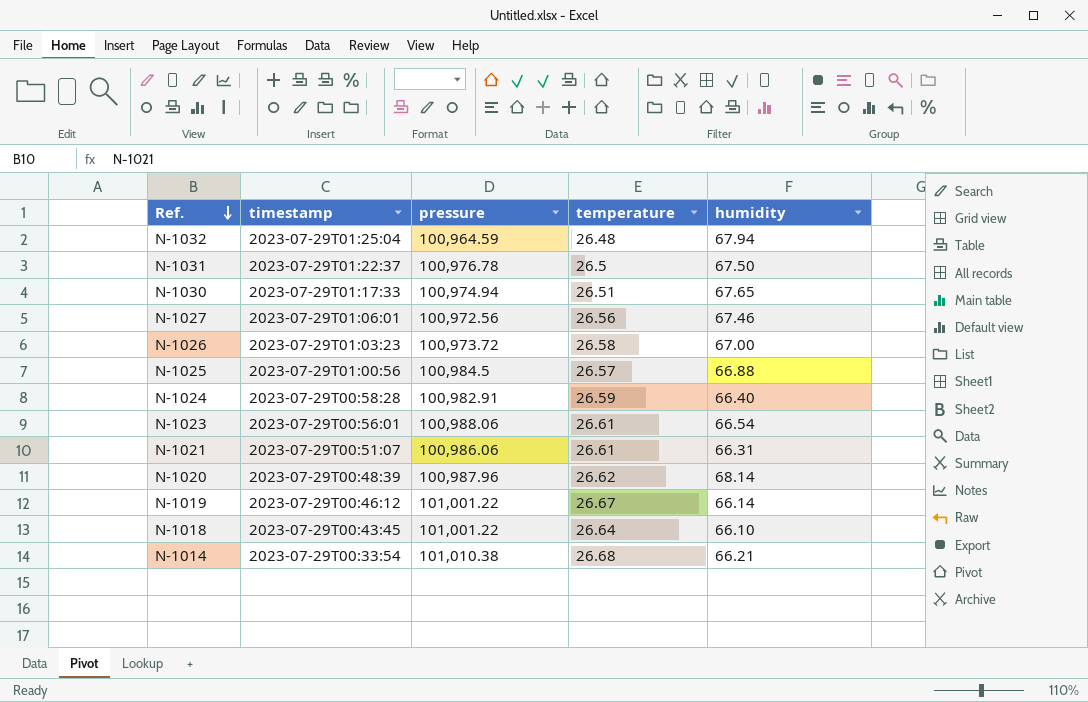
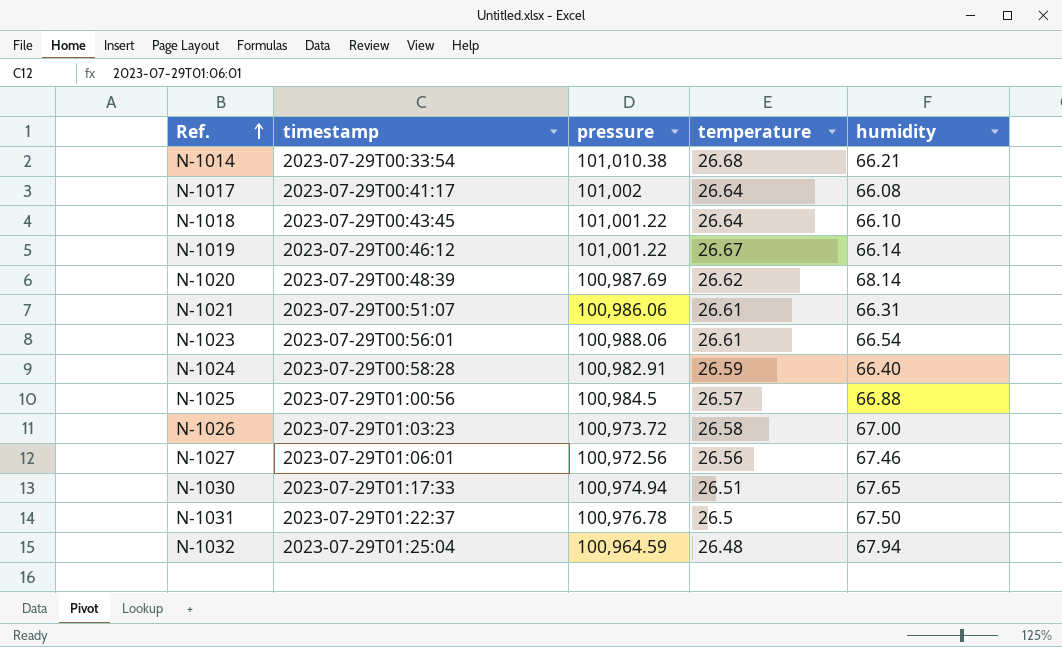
row order: Ref. descending -> Ref. ascending
row N-1017: none -> 2023-07-29T00:41:17 | 101,002 | 26.64 | 66.08
N-1020 | pressure: 100,987.96 -> 100,987.69

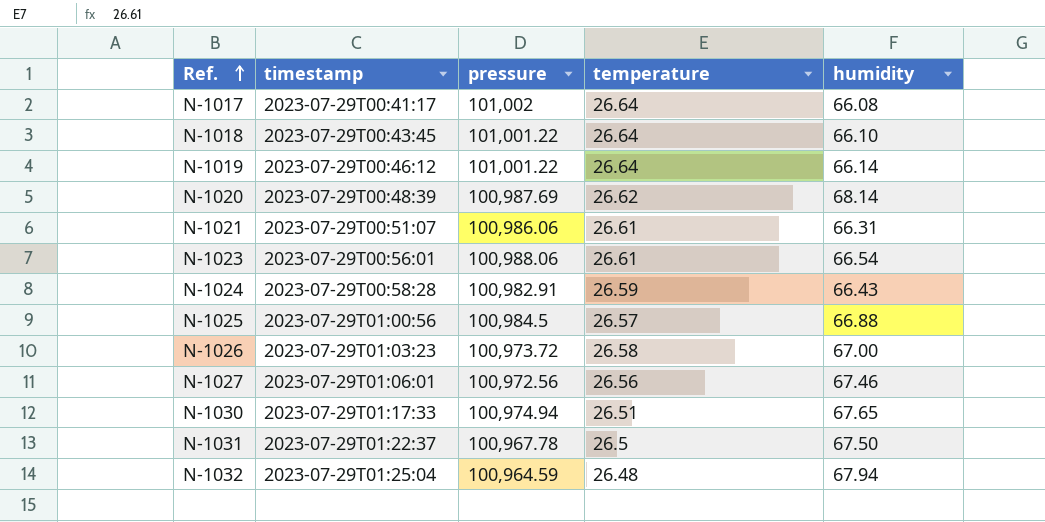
row N-1014: 2023-07-29T00:33:54 | 101,010.38 | 26.68 | 66.21 -> none
N-1019 | temperature: 26.67 -> 26.64
N-1024 | humidity: 66.40 -> 66.43
N-1031 | pressure: 100,976.78 -> 100,967.78

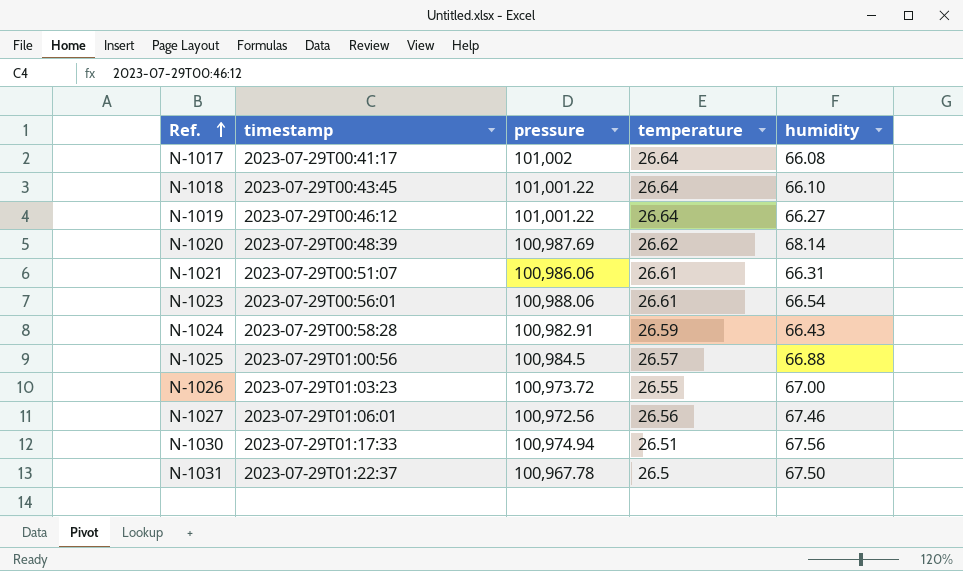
row N-1032: 2023-07-29T01:25:04 | 100,964.59 | 26.48 | 67.94 -> none
N-1019 | humidity: 66.14 -> 66.27
N-1026 | temperature: 26.58 -> 26.55
N-1030 | humidity: 67.65 -> 67.56

